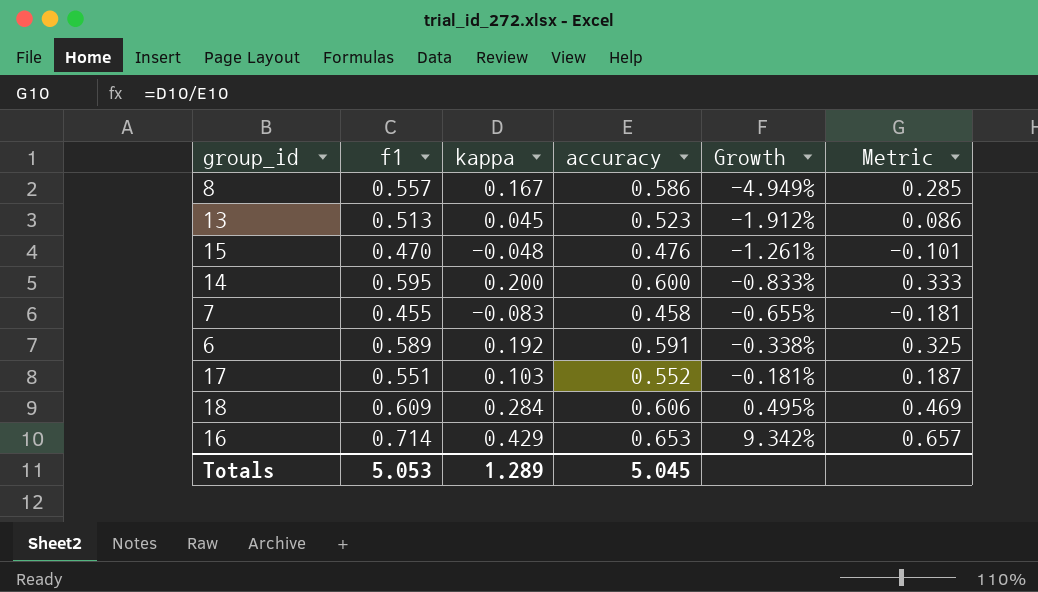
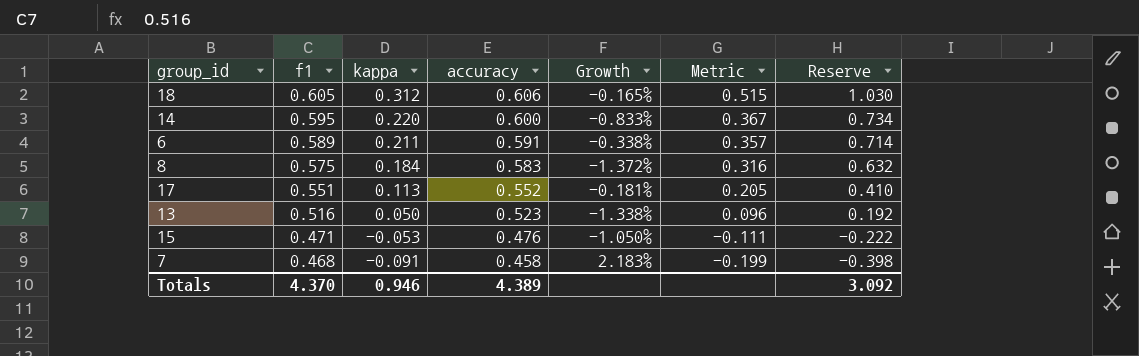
row order: Growth ascending -> f1 descending
column Reserve | formula: none -> [Metric] * 2
row 16: 0.714 | 0.429 | 0.653 | 9.342% | 0.657 -> none
18 | f1: 0.609 -> 0.605
18 | kappa: 0.284 -> 0.312
18 | Growth: 0.495% -> -0.165%
18 | Metric: 0.469 -> 0.515
14 | kappa: 0.200 -> 0.220
14 | Metric: 0.333 -> 0.367
6 | kappa: 0.192 -> 0.211
6 | Metric: 0.325 -> 0.357
8 | f1: 0.557 -> 0.575
8 | kappa: 0.167 -> 0.184
8 | accuracy: 0.586 -> 0.583
8 | Growth: -4.949% -> -1.372%
8 | Metric: 0.285 -> 0.316
17 | kappa: 0.103 -> 0.113
17 | Metric: 0.187 -> 0.205
13 | f1: 0.513 -> 0.516
13 | kappa: 0.045 -> 0.050
13 | Growth: -1.912% -> -1.338%
13 | Metric: 0.086 -> 0.096
15 | f1: 0.470 -> 0.471
15 | kappa: -0.048 -> -0.053
15 | Growth: -1.261% -> -1.050%
15 | Metric: -0.101 -> -0.111
7 | f1: 0.455 -> 0.468
7 | kappa: -0.083 -> -0.091
7 | Growth: -0.655% -> 2.183%
7 | Metric: -0.181 -> -0.199
Totals | f1: 5.053 -> 4.370
Totals | kappa: 1.289 -> 0.946
Totals | accuracy: 5.045 -> 4.389

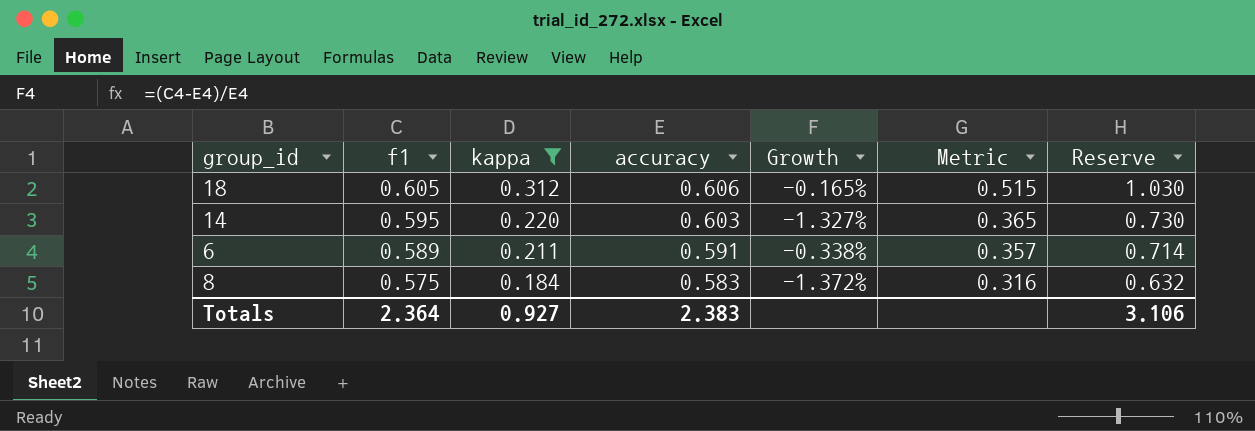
filter: none -> kappa >= 0.184
14 | accuracy: 0.600 -> 0.603
14 | Growth: -0.833% -> -1.327%
14 | Metric: 0.367 -> 0.365
14 | Reserve: 0.734 -> 0.730
Totals | f1: 4.370 -> 2.364
Totals | kappa: 0.946 -> 0.927
Totals | accuracy: 4.389 -> 2.383
Totals | Reserve: 3.092 -> 3.106

